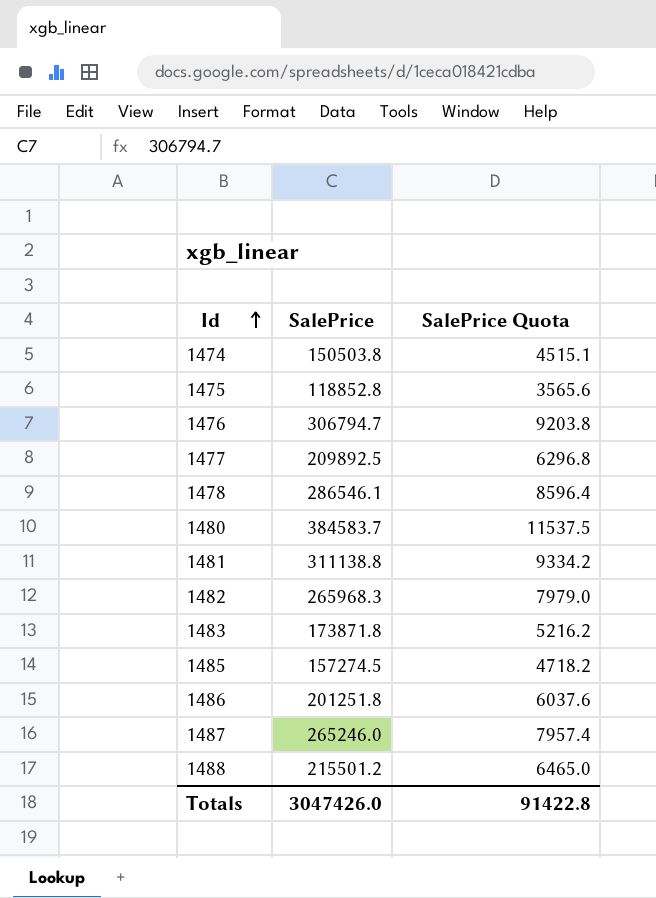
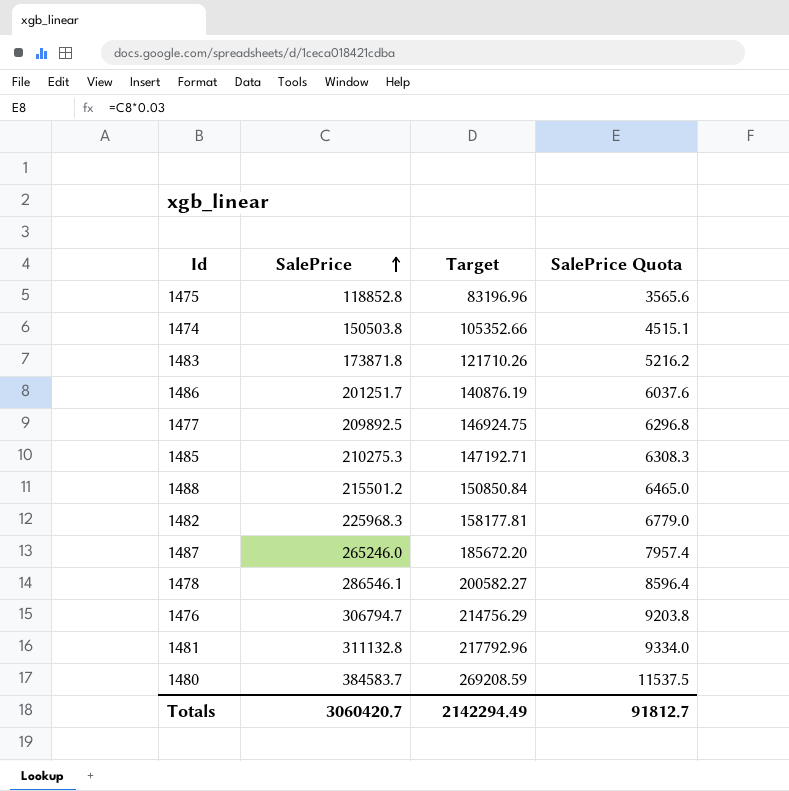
row order: Id ascending -> SalePrice ascending
column Target | formula: none -> [SalePrice] * 0.7
1486 | SalePrice: 201251.8 -> 201251.7
1485 | SalePrice: 157274.5 -> 210275.3
1485 | SalePrice Quota: 4718.2 -> 6308.3
1482 | SalePrice: 265968.3 -> 225968.3
1482 | SalePrice Quota: 7979.0 -> 6779.0
1481 | SalePrice: 311138.8 -> 311132.8
1481 | SalePrice Quota: 9334.2 -> 9334.0
Totals | SalePrice: 3047426.0 -> 3060420.7
Totals | SalePrice Quota: 91422.8 -> 91812.7

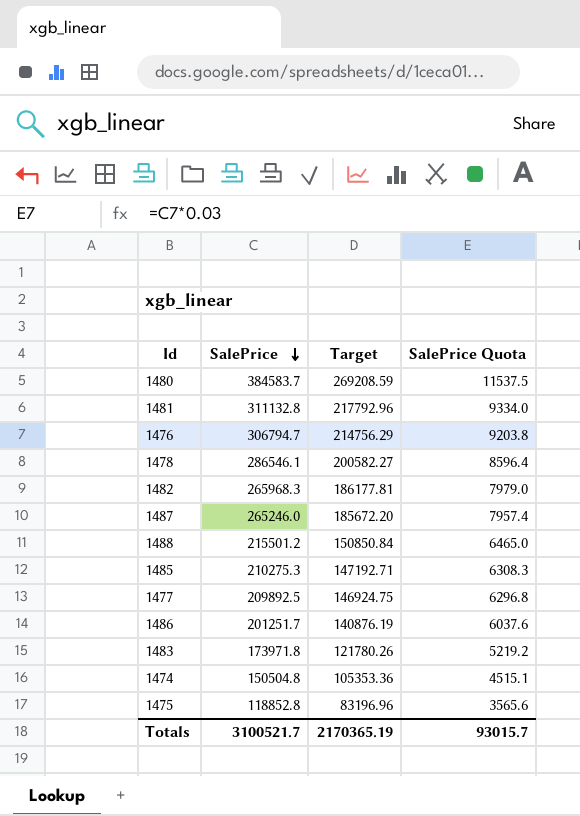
row order: SalePrice ascending -> SalePrice descending
1482 | SalePrice: 225968.3 -> 265968.3
1482 | Target: 158177.81 -> 186177.81
1482 | SalePrice Quota: 6779.0 -> 7979.0
1483 | SalePrice: 173871.8 -> 173971.8
1483 | Target: 121710.26 -> 121780.26
1483 | SalePrice Quota: 5216.2 -> 5219.2
1474 | SalePrice: 150503.8 -> 150504.8
1474 | Target: 105352.66 -> 105353.36
Totals | SalePrice: 3060420.7 -> 3100521.7
Totals | Target: 2142294.49 -> 2170365.19
Totals | SalePrice Quota: 91812.7 -> 93015.7

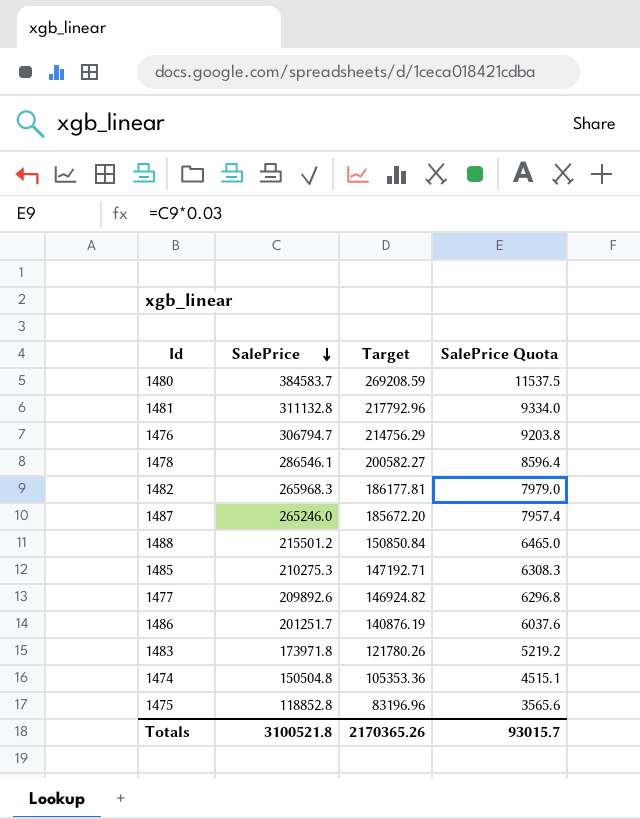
1477 | SalePrice: 209892.5 -> 209892.6
1477 | Target: 146924.75 -> 146924.82
Totals | SalePrice: 3100521.7 -> 3100521.8
Totals | Target: 2170365.19 -> 2170365.26

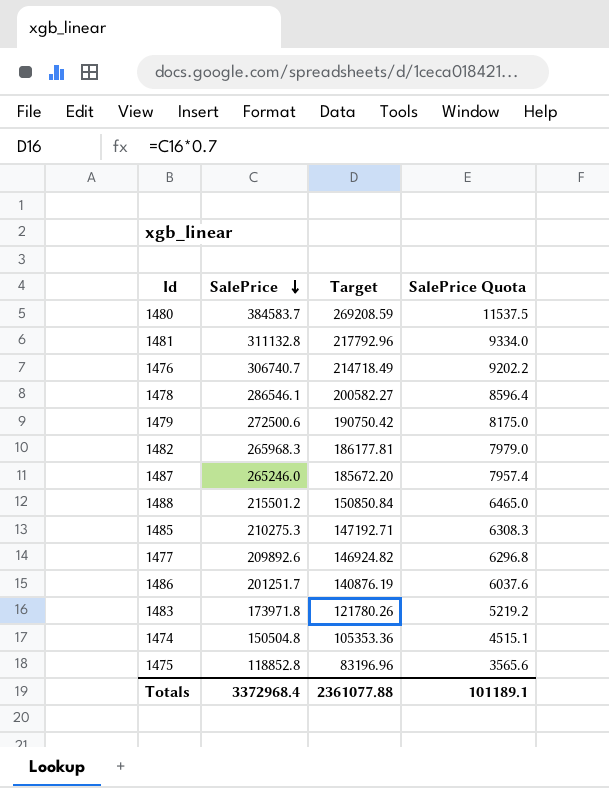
1476 | SalePrice: 306794.7 -> 306740.7
1476 | Target: 214756.29 -> 214718.49
1476 | SalePrice Quota: 9203.8 -> 9202.2
row 1479: none -> 272500.6 | 190750.42 | 8175.0
Totals | SalePrice: 3100521.8 -> 3372968.4
Totals | Target: 2170365.26 -> 2361077.88
Totals | SalePrice Quota: 93015.7 -> 101189.1

